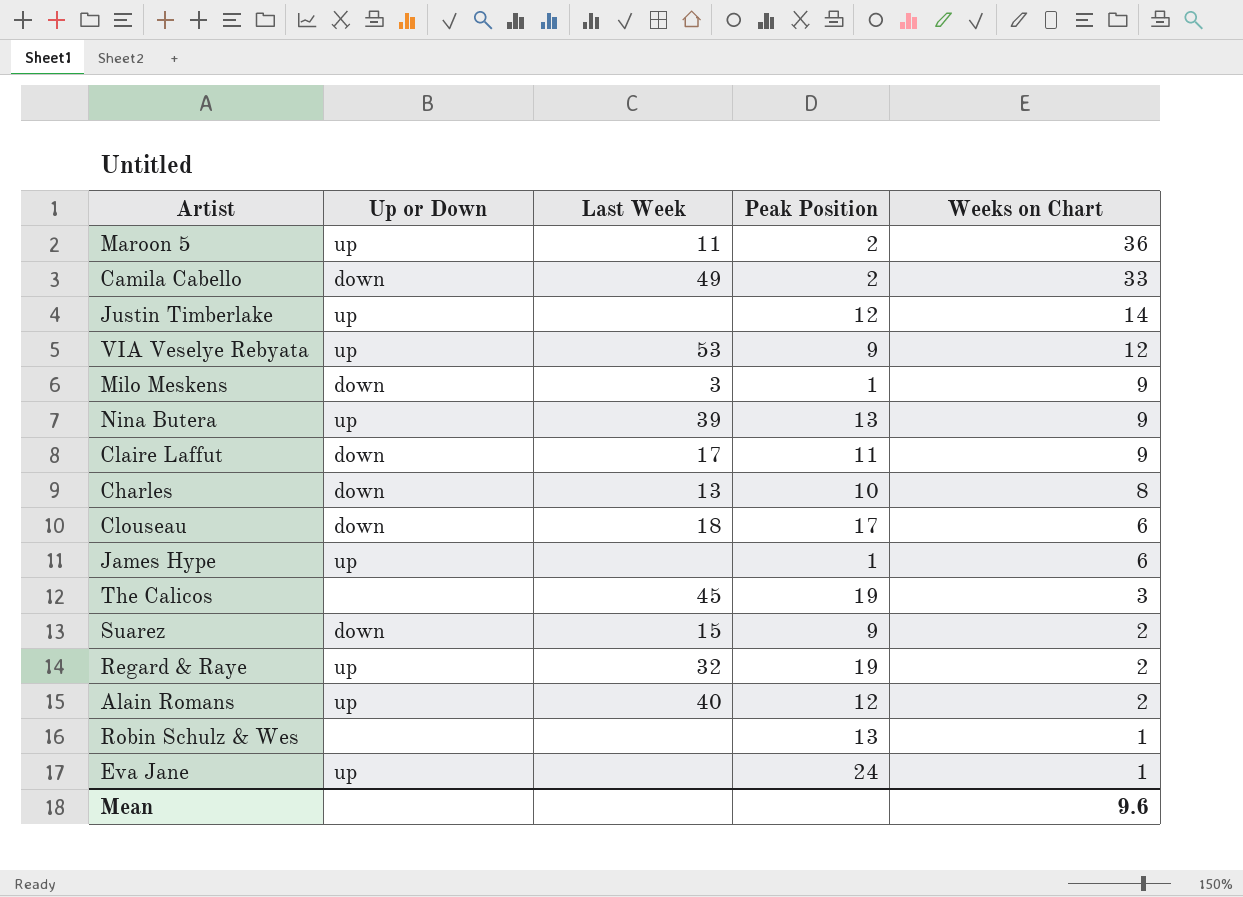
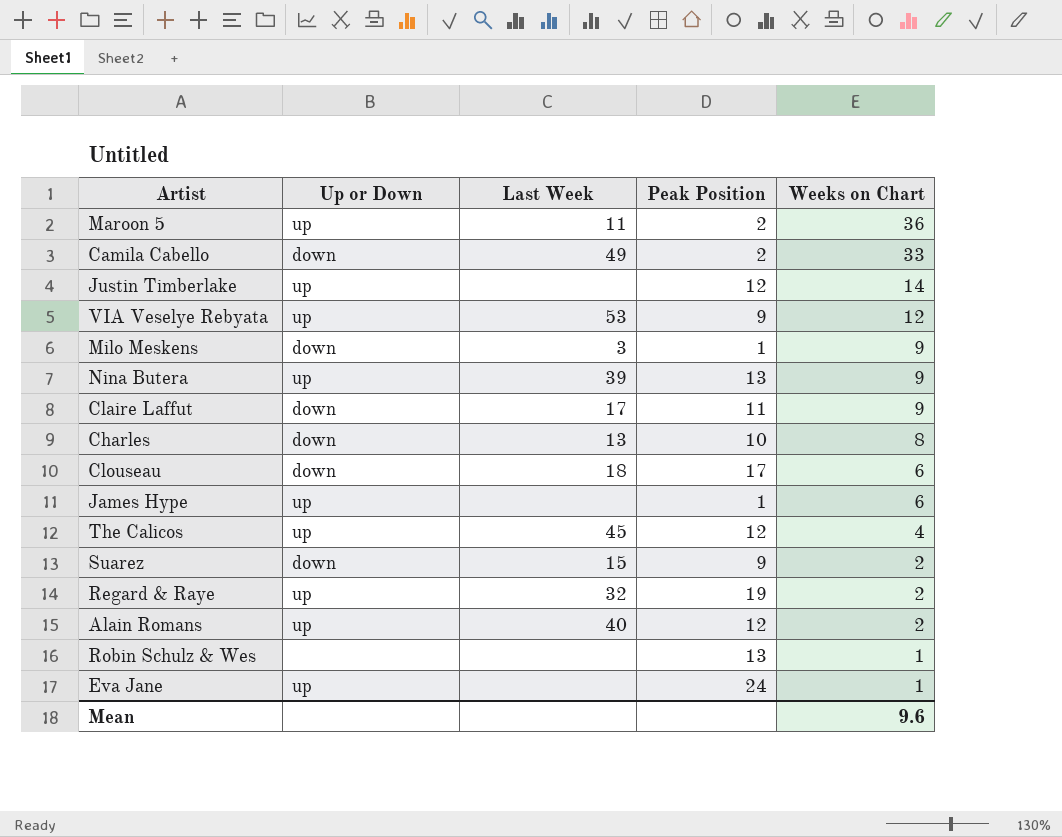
The Calicos | Up or Down: none -> up
The Calicos | Peak Position: 19 -> 12
The Calicos | Weeks on Chart: 3 -> 4

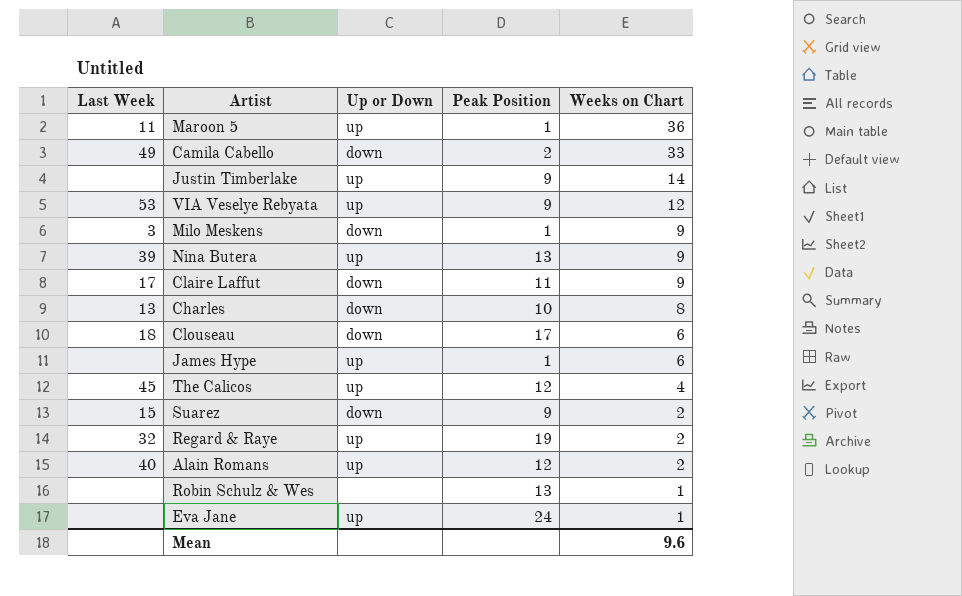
column Last Week | position: 3 -> 1
Maroon 5 | Peak Position: 2 -> 1
Justin Timberlake | Peak Position: 12 -> 9

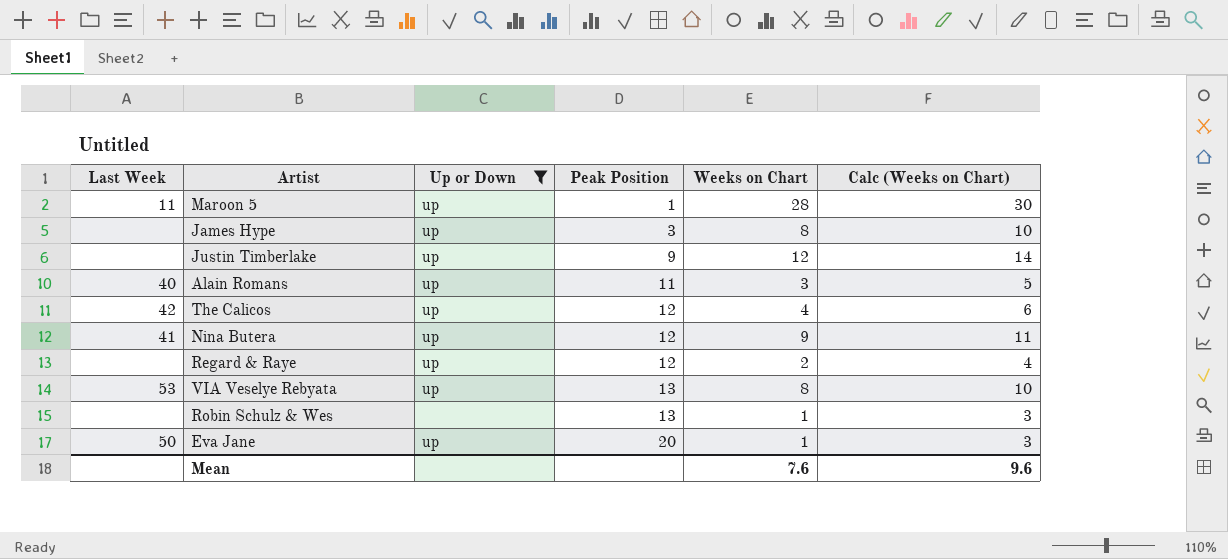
filter: none -> Up or Down != down
row order: Weeks on Chart descending -> Peak Position ascending
column Calc (Weeks on Chart) | formula: none -> [Weeks on Chart] + 2
Maroon 5 | Weeks on Chart: 36 -> 28
James Hype | Peak Position: 1 -> 3
James Hype | Weeks on Chart: 6 -> 8
Justin Timberlake | Weeks on Chart: 14 -> 12
Alain Romans | Peak Position: 12 -> 11
Alain Romans | Weeks on Chart: 2 -> 3
The Calicos | Last Week: 45 -> 42
Nina Butera | Last Week: 39 -> 41
Nina Butera | Peak Position: 13 -> 12
Regard & Raye | Last Week: 32 -> none
Regard & Raye | Peak Position: 19 -> 12
VIA Veselye Rebyata | Peak Position: 9 -> 13
VIA Veselye Rebyata | Weeks on Chart: 12 -> 8
Eva Jane | Last Week: none -> 50
Eva Jane | Peak Position: 24 -> 20
Mean | Weeks on Chart: 9.6 -> 7.6

